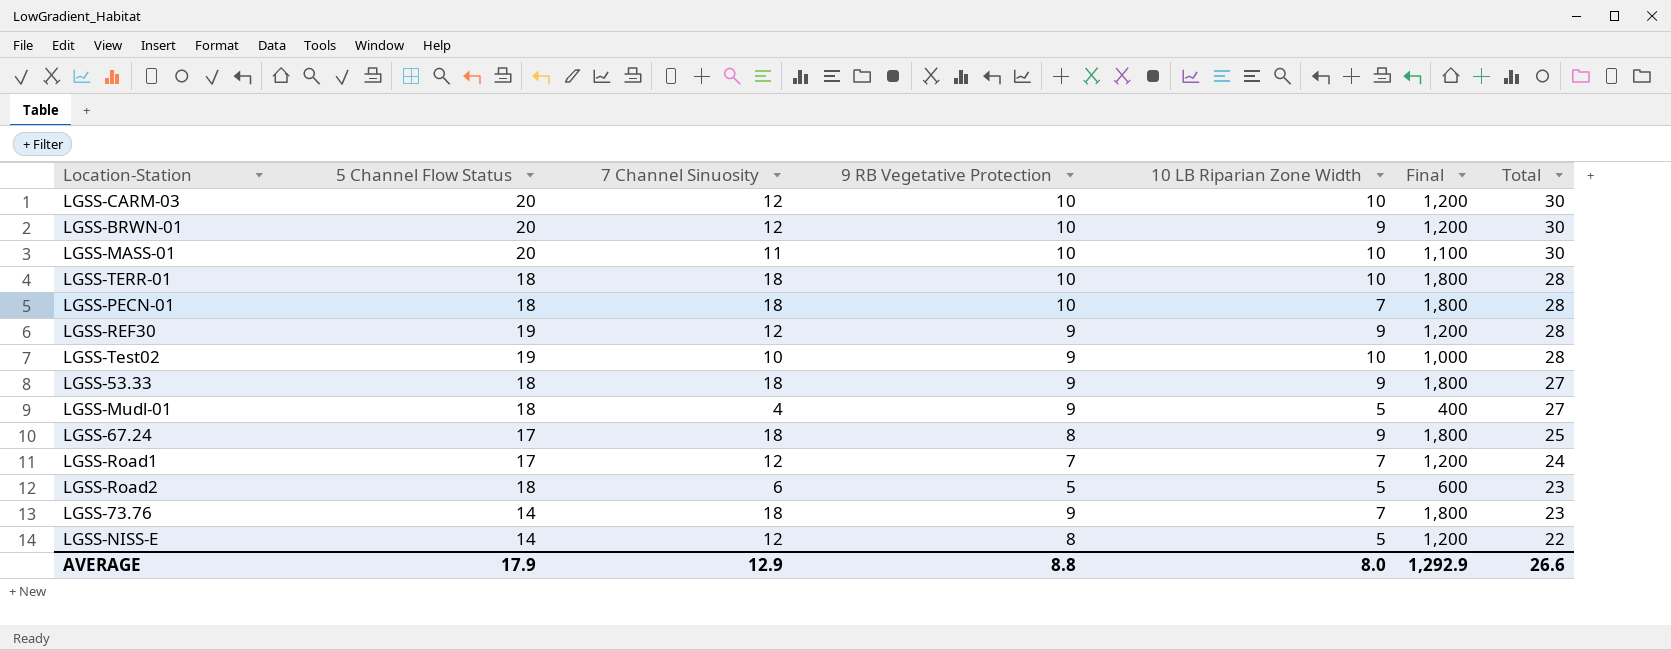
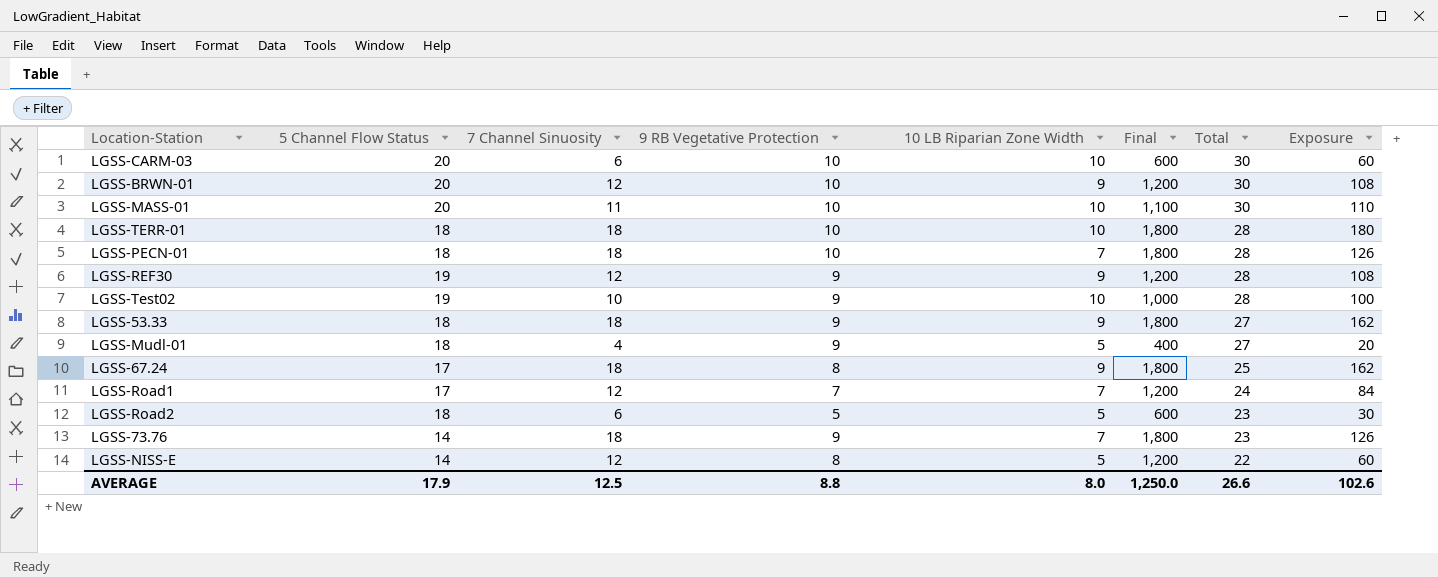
column Exposure | formula: none -> [7 Channel Sinuosity] * [10 LB Riparian Zone Width]
LGSS-CARM-03 | 7 Channel Sinuosity: 12 -> 6
LGSS-CARM-03 | Final: 1,200 -> 600
AVERAGE | 7 Channel Sinuosity: 12.9 -> 12.5
AVERAGE | Final: 1,292.9 -> 1,250.0

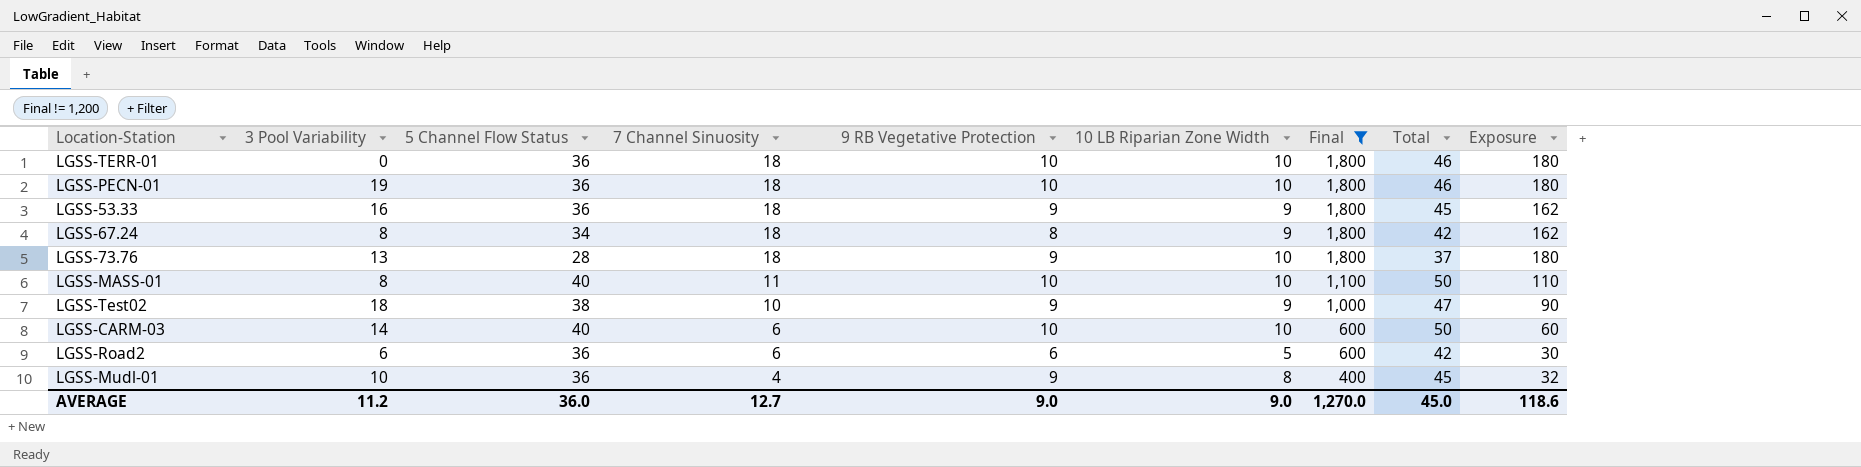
filter: none -> Final != 1,200
row order: Total descending -> 7 Channel Sinuosity descending
column 3 Pool Variability | position: none -> 2
LGSS-TERR-01 | 5 Channel Flow Status: 18 -> 36
LGSS-TERR-01 | Total: 28 -> 46
LGSS-PECN-01 | 5 Channel Flow Status: 18 -> 36
LGSS-PECN-01 | 10 LB Riparian Zone Width: 7 -> 10
LGSS-PECN-01 | Total: 28 -> 46
LGSS-PECN-01 | Exposure: 126 -> 180
LGSS-53.33 | 5 Channel Flow Status: 18 -> 36
LGSS-53.33 | Total: 27 -> 45
LGSS-67.24 | 5 Channel Flow Status: 17 -> 34
LGSS-67.24 | Total: 25 -> 42
LGSS-73.76 | 5 Channel Flow Status: 14 -> 28
LGSS-73.76 | 10 LB Riparian Zone Width: 7 -> 10
LGSS-73.76 | Total: 23 -> 37
LGSS-73.76 | Exposure: 126 -> 180
LGSS-MASS-01 | 5 Channel Flow Status: 20 -> 40
LGSS-MASS-01 | Total: 30 -> 50
LGSS-Test02 | 5 Channel Flow Status: 19 -> 38
LGSS-Test02 | 10 LB Riparian Zone Width: 10 -> 9
LGSS-Test02 | Total: 28 -> 47
LGSS-Test02 | Exposure: 100 -> 90
LGSS-CARM-03 | 5 Channel Flow Status: 20 -> 40
LGSS-CARM-03 | Total: 30 -> 50
LGSS-Road2 | 5 Channel Flow Status: 18 -> 36
LGSS-Road2 | 9 RB Vegetative Protection: 5 -> 6
LGSS-Road2 | Total: 23 -> 42
LGSS-Mudl-01 | 5 Channel Flow Status: 18 -> 36
LGSS-Mudl-01 | 10 LB Riparian Zone Width: 5 -> 8
LGSS-Mudl-01 | Total: 27 -> 45
LGSS-Mudl-01 | Exposure: 20 -> 32
AVERAGE | 5 Channel Flow Status: 17.9 -> 36.0
AVERAGE | 7 Channel Sinuosity: 12.5 -> 12.7
AVERAGE | 9 RB Vegetative Protection: 8.8 -> 9.0
AVERAGE | 10 LB Riparian Zone Width: 8.0 -> 9.0
AVERAGE | Final: 1,250.0 -> 1,270.0
AVERAGE | Total: 26.6 -> 45.0
AVERAGE | Exposure: 102.6 -> 118.6

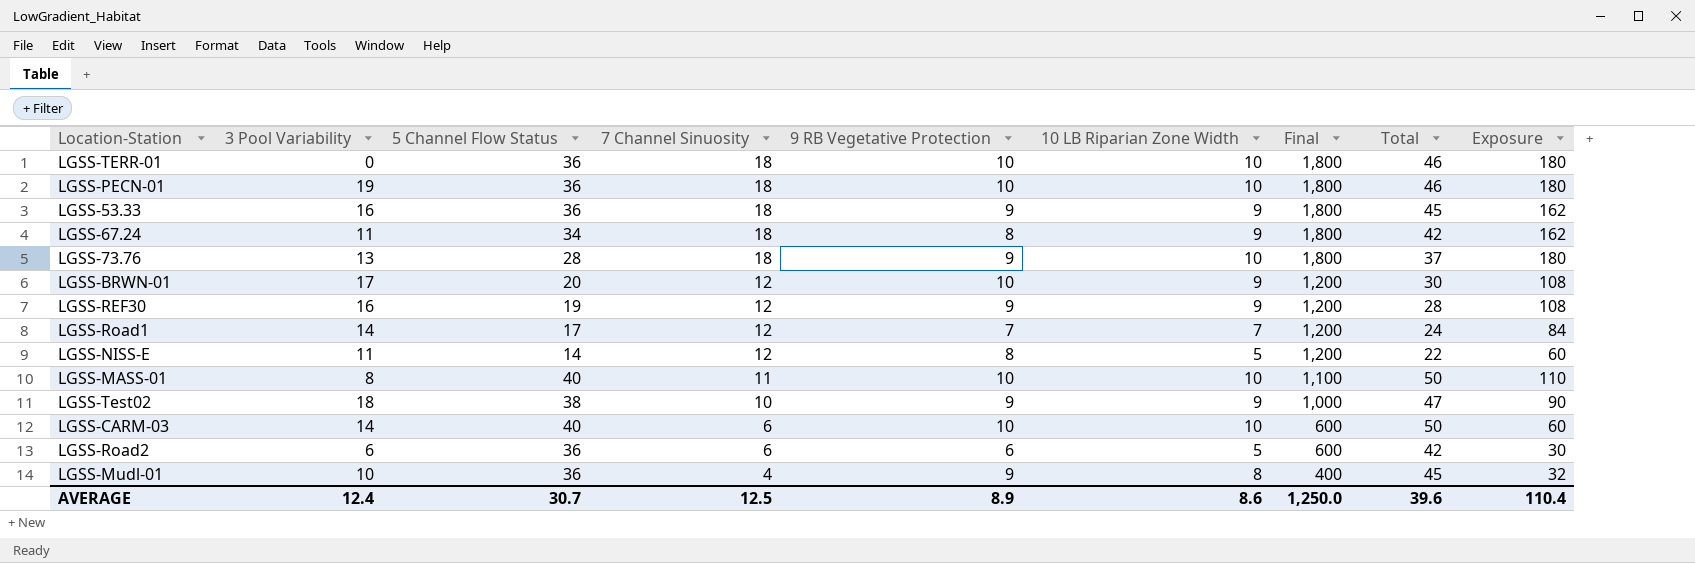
filter: Final != 1,200 -> none
LGSS-67.24 | 3 Pool Variability: 8 -> 11
AVERAGE | 3 Pool Variability: 11.2 -> 12.4
AVERAGE | 5 Channel Flow Status: 36.0 -> 30.7
AVERAGE | 7 Channel Sinuosity: 12.7 -> 12.5
AVERAGE | 9 RB Vegetative Protection: 9.0 -> 8.9
AVERAGE | 10 LB Riparian Zone Width: 9.0 -> 8.6
AVERAGE | Final: 1,270.0 -> 1,250.0
AVERAGE | Total: 45.0 -> 39.6
AVERAGE | Exposure: 118.6 -> 110.4

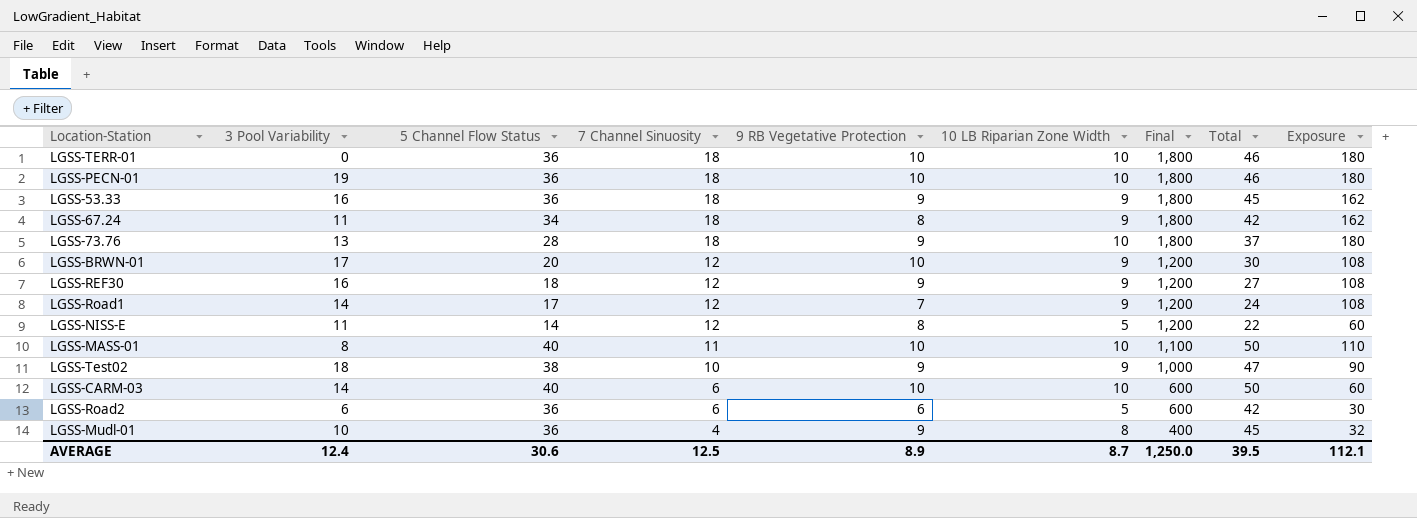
LGSS-REF30 | 5 Channel Flow Status: 19 -> 18
LGSS-REF30 | Total: 28 -> 27
LGSS-Road1 | 10 LB Riparian Zone Width: 7 -> 9
LGSS-Road1 | Exposure: 84 -> 108
AVERAGE | 5 Channel Flow Status: 30.7 -> 30.6
AVERAGE | 10 LB Riparian Zone Width: 8.6 -> 8.7
AVERAGE | Total: 39.6 -> 39.5
AVERAGE | Exposure: 110.4 -> 112.1

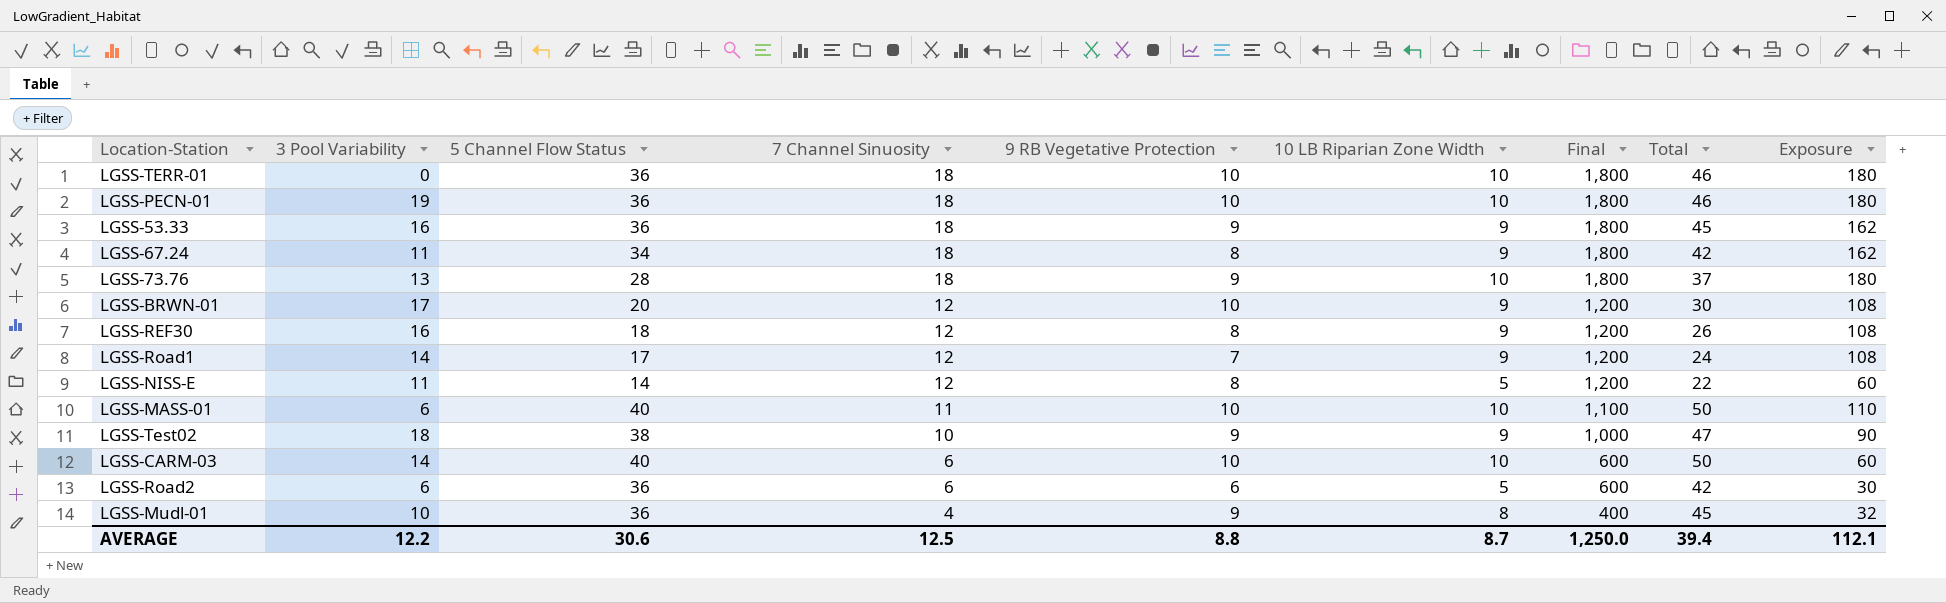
LGSS-REF30 | 9 RB Vegetative Protection: 9 -> 8
LGSS-REF30 | Total: 27 -> 26
LGSS-MASS-01 | 3 Pool Variability: 8 -> 6
AVERAGE | 3 Pool Variability: 12.4 -> 12.2
AVERAGE | 9 RB Vegetative Protection: 8.9 -> 8.8
AVERAGE | Total: 39.5 -> 39.4

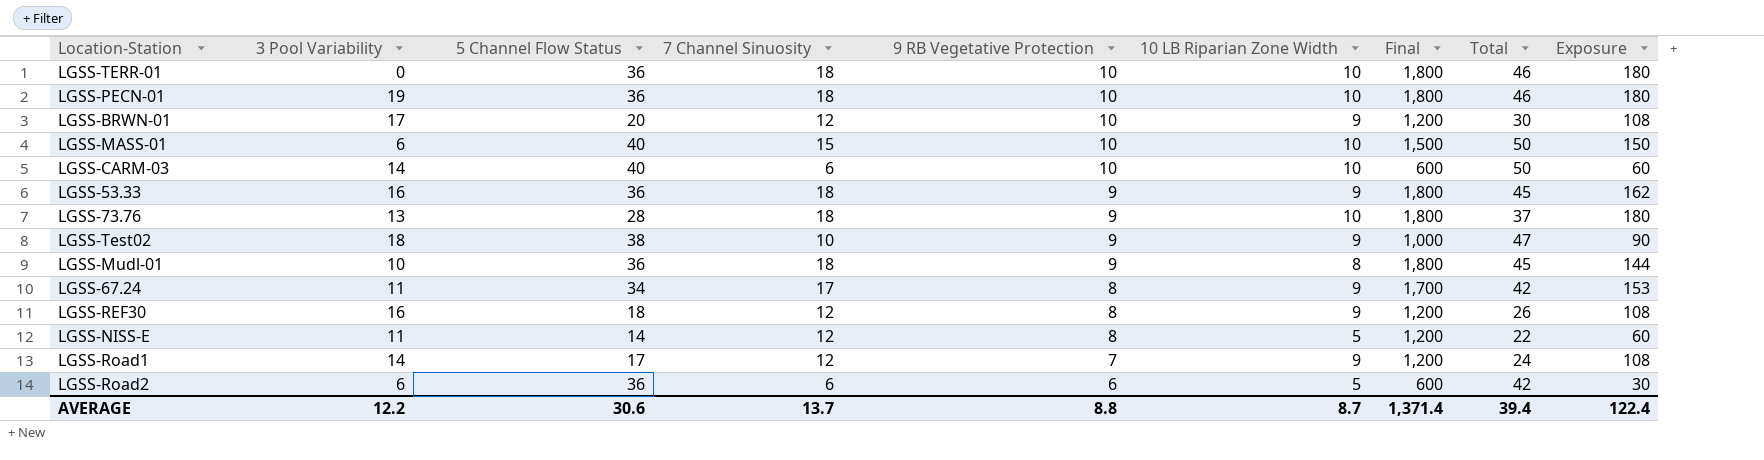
row order: 7 Channel Sinuosity descending -> 9 RB Vegetative Protection descending
LGSS-MASS-01 | 7 Channel Sinuosity: 11 -> 15
LGSS-MASS-01 | Final: 1,100 -> 1,500
LGSS-MASS-01 | Exposure: 110 -> 150
LGSS-Mudl-01 | 7 Channel Sinuosity: 4 -> 18
LGSS-Mudl-01 | Final: 400 -> 1,800
LGSS-Mudl-01 | Exposure: 32 -> 144
LGSS-67.24 | 7 Channel Sinuosity: 18 -> 17
LGSS-67.24 | Final: 1,800 -> 1,700
LGSS-67.24 | Exposure: 162 -> 153
AVERAGE | 7 Channel Sinuosity: 12.5 -> 13.7
AVERAGE | Final: 1,250.0 -> 1,371.4
AVERAGE | Exposure: 112.1 -> 122.4

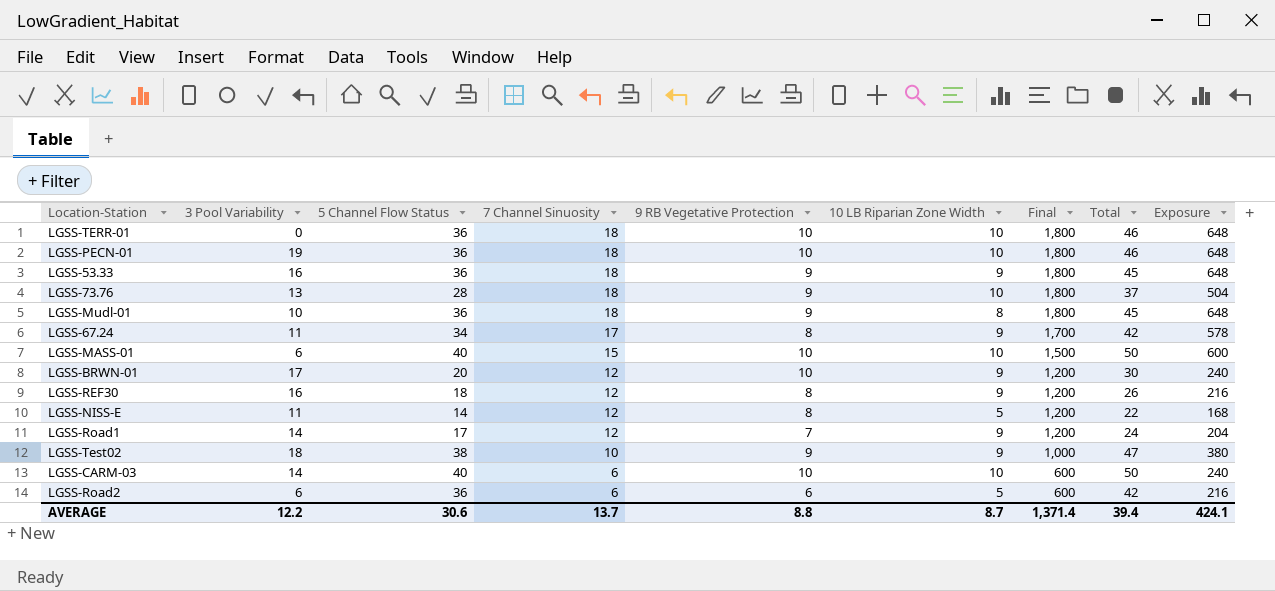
row order: 9 RB Vegetative Protection descending -> 7 Channel Sinuosity descending
column Exposure | formula: [7 Channel Sinuosity] * [10 LB Riparian Zone Width] -> [5 Channel Flow Status] * [7 Channel Sinuosity]
AVERAGE | Exposure: 122.4 -> 424.1

